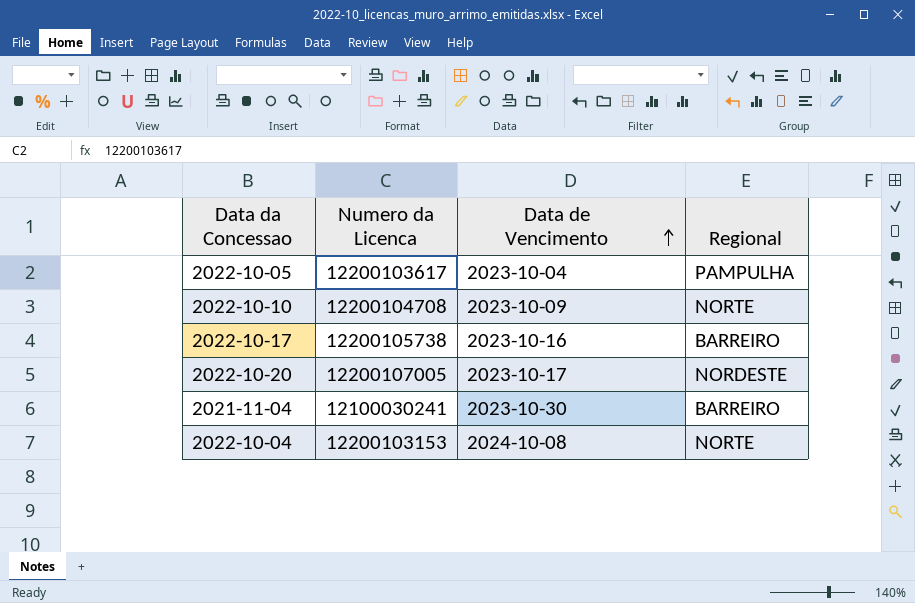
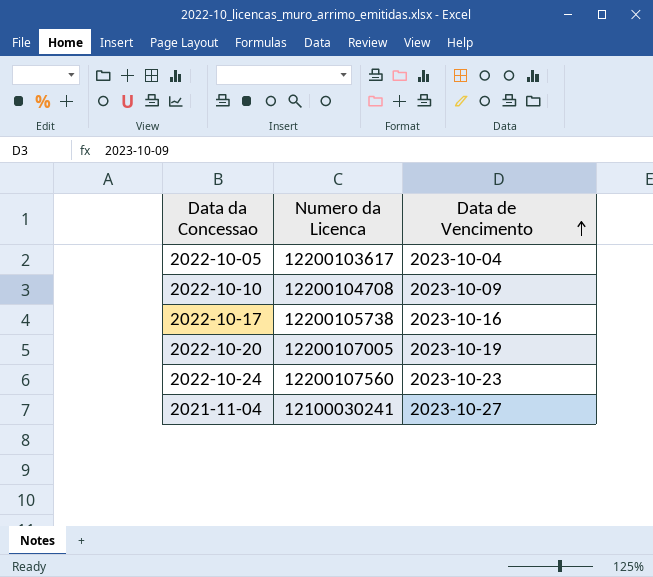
column Regional | position: 4 -> none
row 2022-10-04: 12200103153 | 2024-10-08 | NORTE -> none
2022-10-20 | Data de Vencimento: 2023-10-17 -> 2023-10-19
row 2022-10-24: none -> 12200107560 | 2023-10-23
2021-11-04 | Data de Vencimento: 2023-10-30 -> 2023-10-27

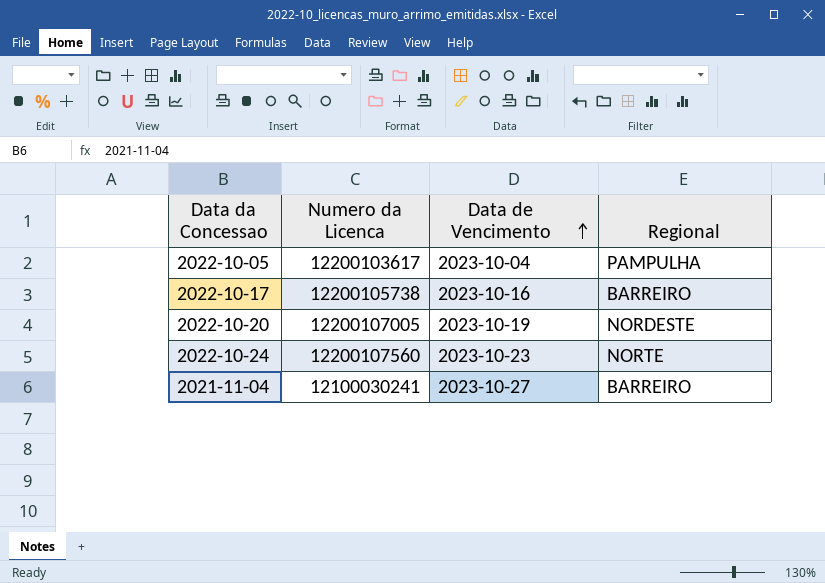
column Regional | position: none -> 4
row 2022-10-10: 12200104708 | 2023-10-09 -> none

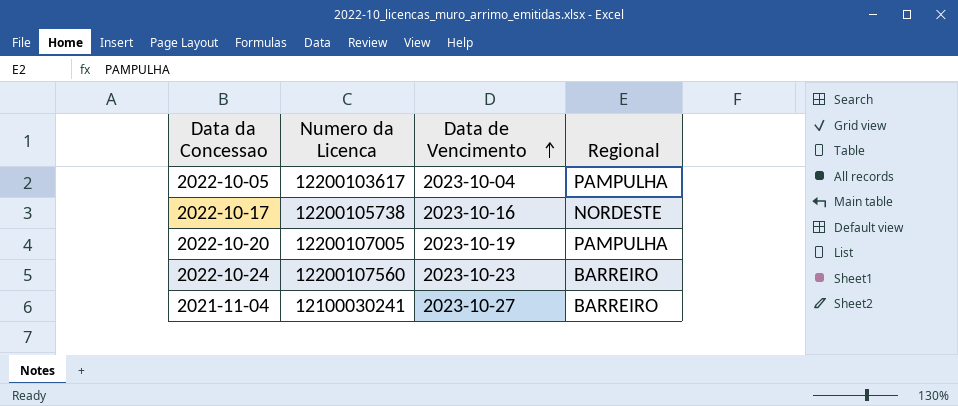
2022-10-17 | Regional: BARREIRO -> NORDESTE
2022-10-20 | Regional: NORDESTE -> PAMPULHA
2022-10-24 | Regional: NORTE -> BARREIRO

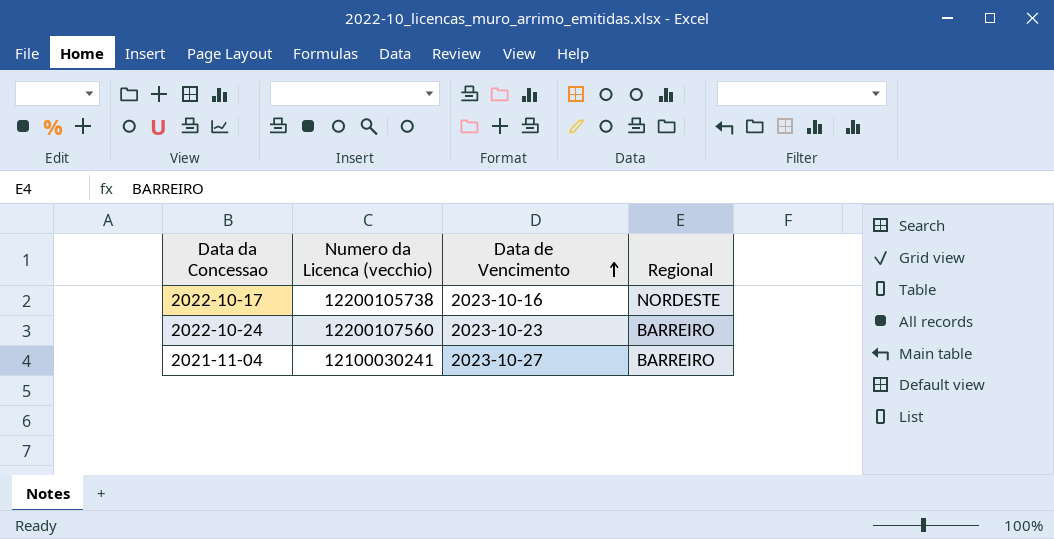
column name: Numero da Licenca -> Numero da Licenca (vecchio)
row 2022-10-05: 12200103617 | 2023-10-04 | PAMPULHA -> none
row 2022-10-20: 12200107005 | 2023-10-19 | PAMPULHA -> none

